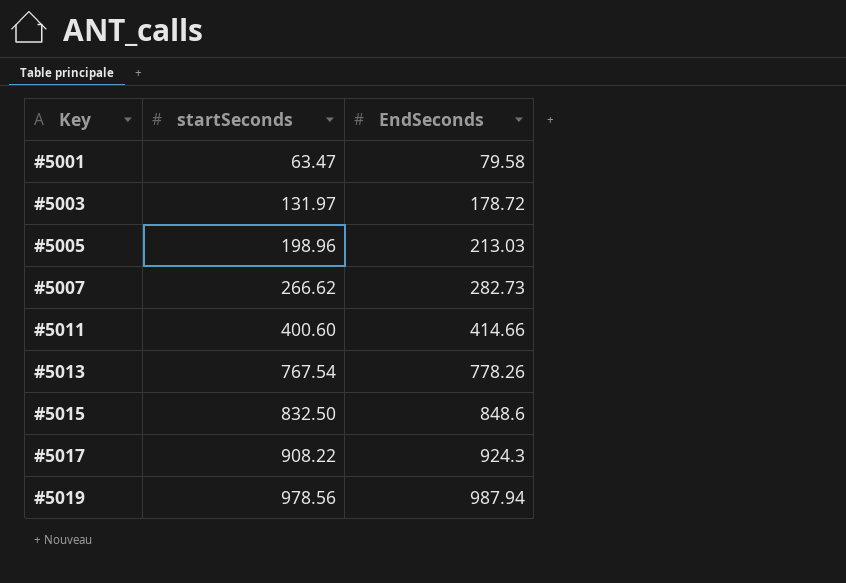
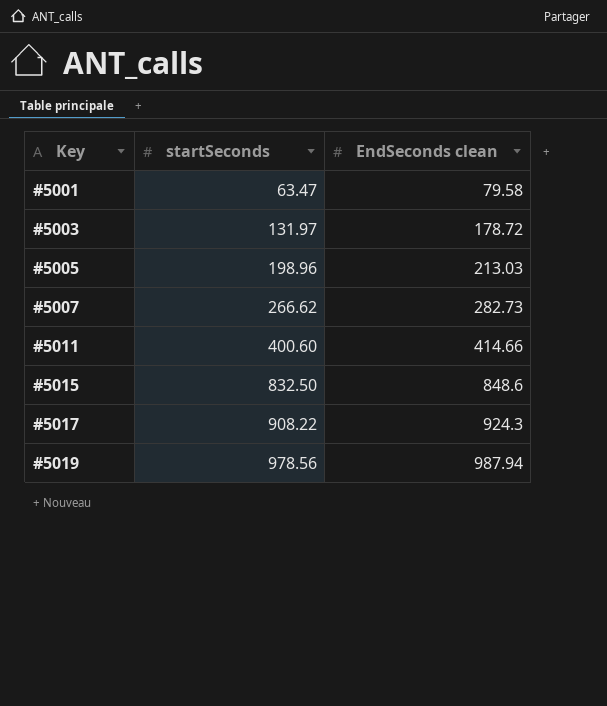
column name: EndSeconds -> EndSeconds clean
row #5013: 767.54 | 778.26 -> none

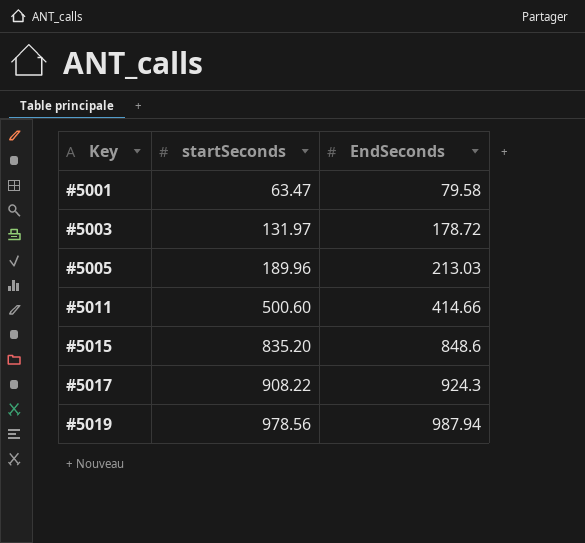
column name: EndSeconds clean -> EndSeconds
row #5007: 266.62 | 282.73 -> none
#5005 | startSeconds: 198.96 -> 189.96
#5011 | startSeconds: 400.60 -> 500.60
#5015 | startSeconds: 832.50 -> 835.20

